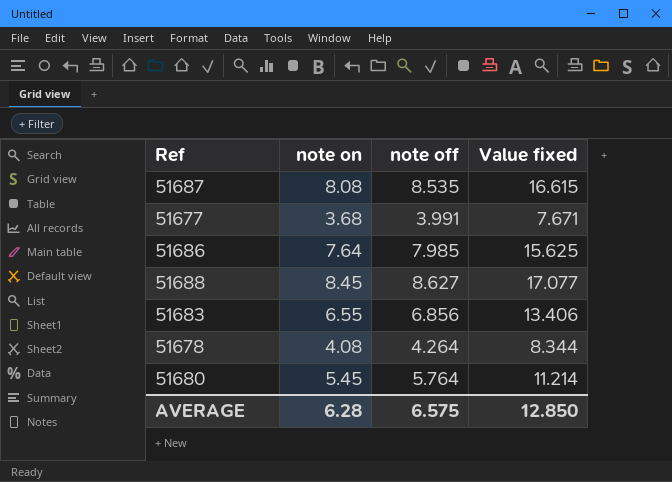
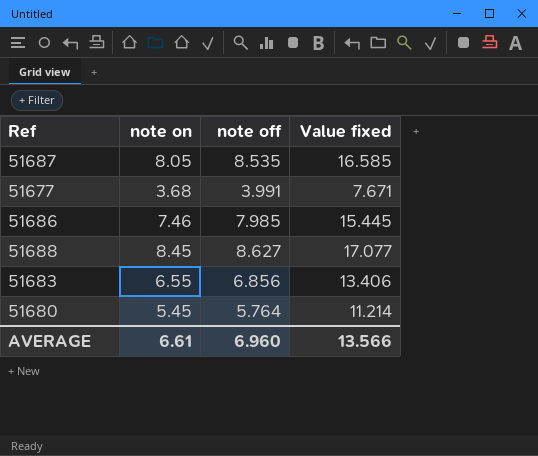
row 51678: 4.08 | 4.264 | 8.344 -> none
51687 | note on: 8.08 -> 8.05
51687 | Value fixed: 16.615 -> 16.585
51686 | note on: 7.64 -> 7.46
51686 | Value fixed: 15.625 -> 15.445
AVERAGE | note on: 6.28 -> 6.61
AVERAGE | note off: 6.575 -> 6.960
AVERAGE | Value fixed: 12.850 -> 13.566

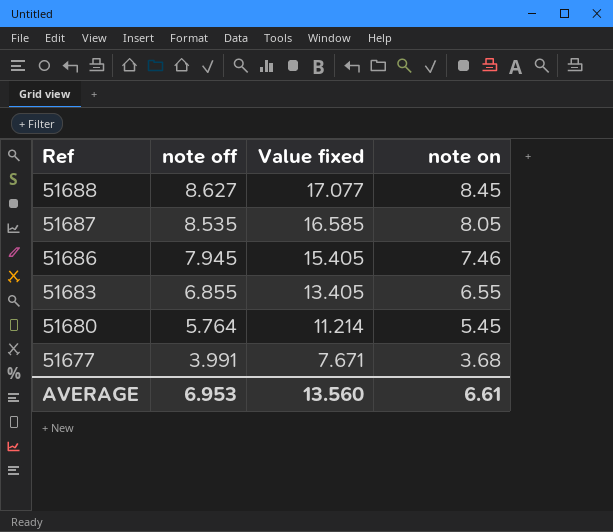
row order: none -> Ref descending
column note on | position: 2 -> 4
51686 | note off: 7.985 -> 7.945
51686 | Value fixed: 15.445 -> 15.405
51683 | note off: 6.856 -> 6.855
51683 | Value fixed: 13.406 -> 13.405
AVERAGE | note off: 6.960 -> 6.953
AVERAGE | Value fixed: 13.566 -> 13.560

